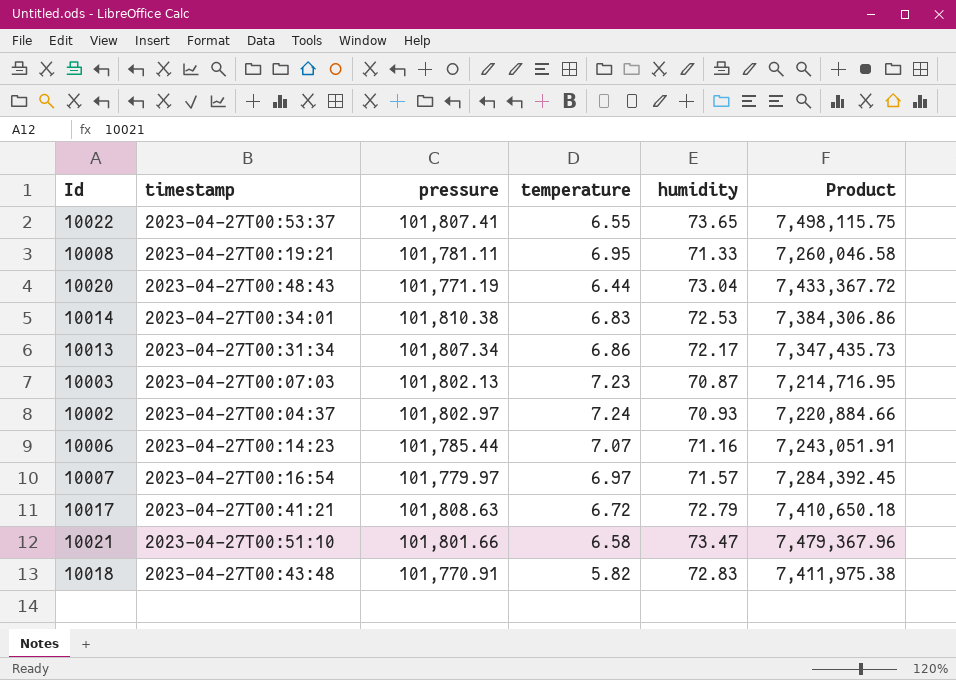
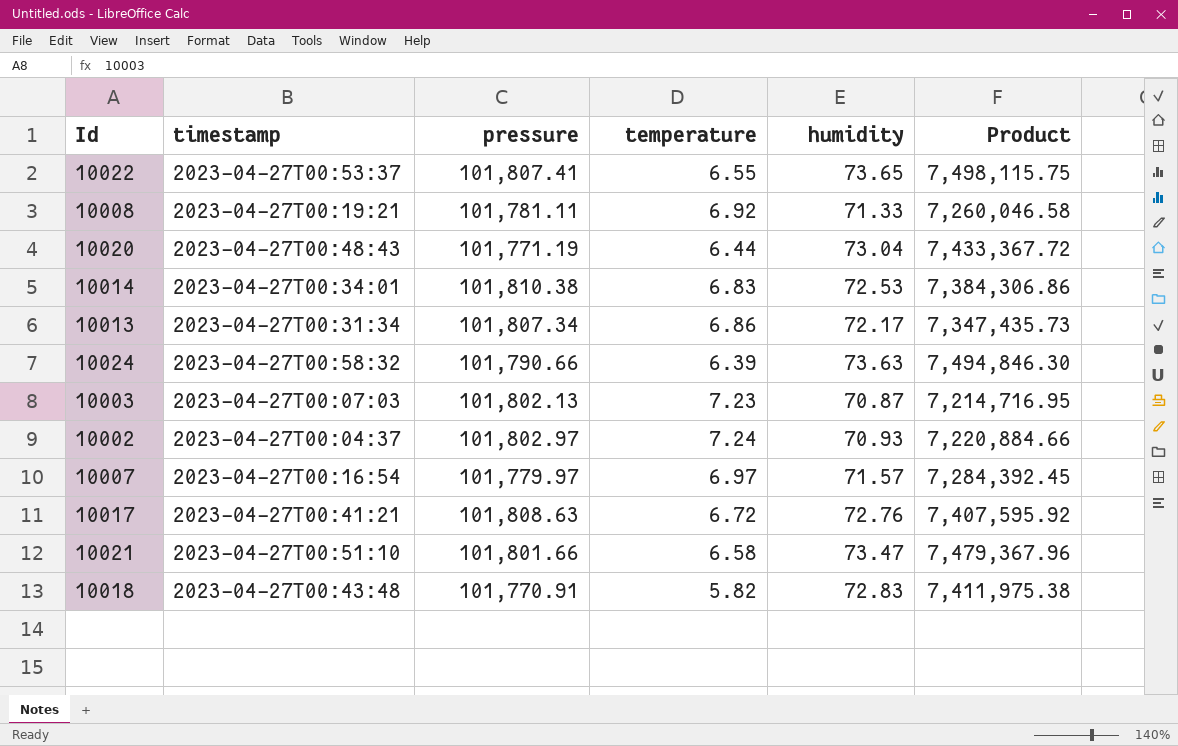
row 10006: 2023-04-27T00:14:23 | 101,785.44 | 7.07 | 71.16 | 7,243,051.91 -> none
10008 | temperature: 6.95 -> 6.92
row 10024: none -> 2023-04-27T00:58:32 | 101,790.66 | 6.39 | 73.63 | 7,494,846.30
10017 | humidity: 72.79 -> 72.76
10017 | Product: 7,410,650.18 -> 7,407,595.92

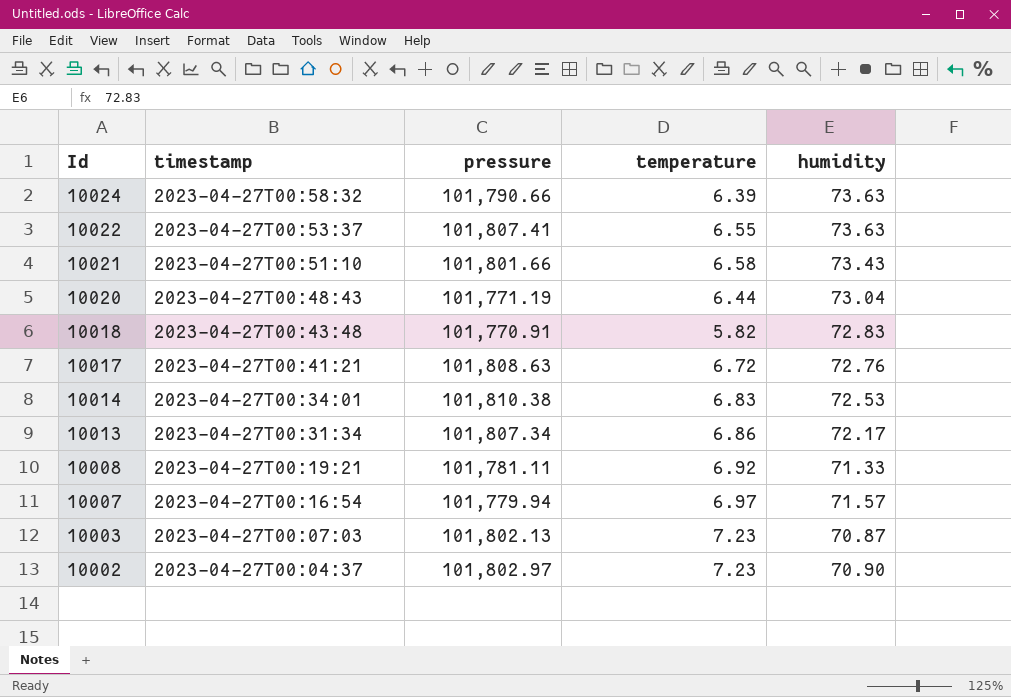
row order: none -> Id descending
column Product | formula: [pressure] * [humidity] -> none
10022 | humidity: 73.65 -> 73.63
10021 | humidity: 73.47 -> 73.43
10007 | pressure: 101,779.97 -> 101,779.94
10002 | temperature: 7.24 -> 7.23
10002 | humidity: 70.93 -> 70.90

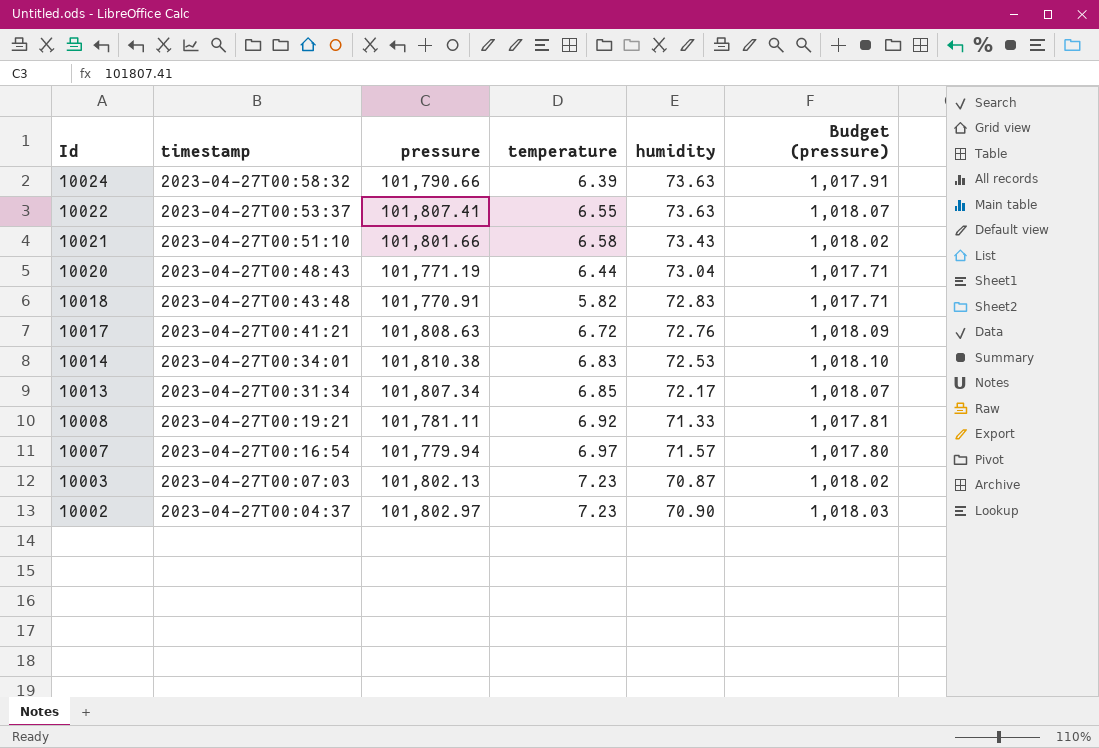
column Budget (pressure) | formula: none -> [pressure] * 0.01
10013 | temperature: 6.86 -> 6.85

